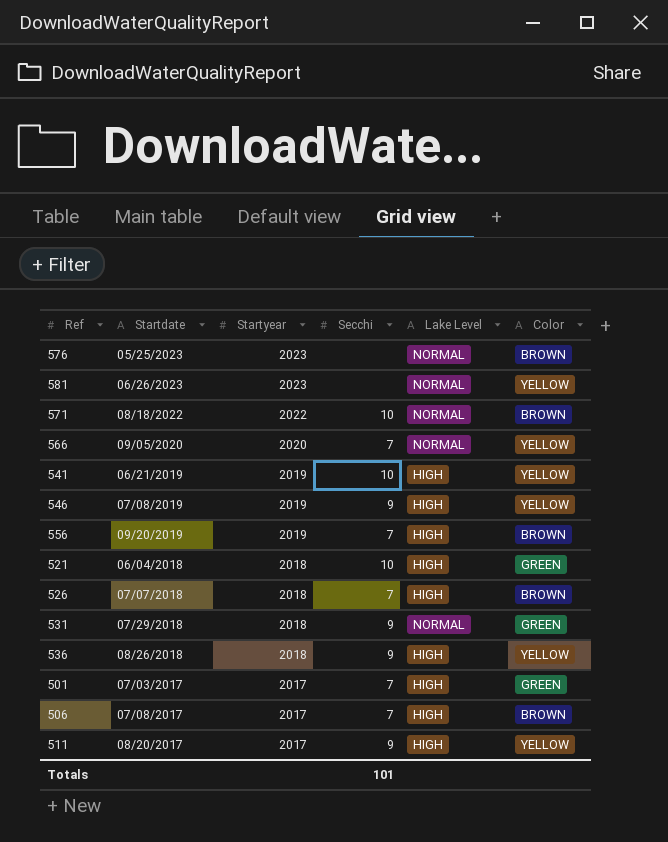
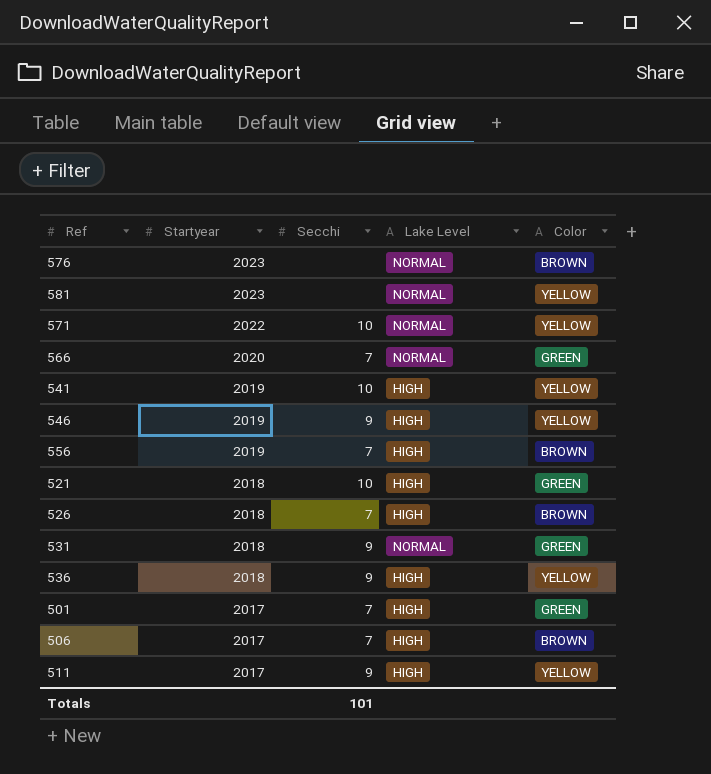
column Startdate | position: 2 -> none
571 | Color: BROWN -> YELLOW
566 | Color: YELLOW -> GREEN

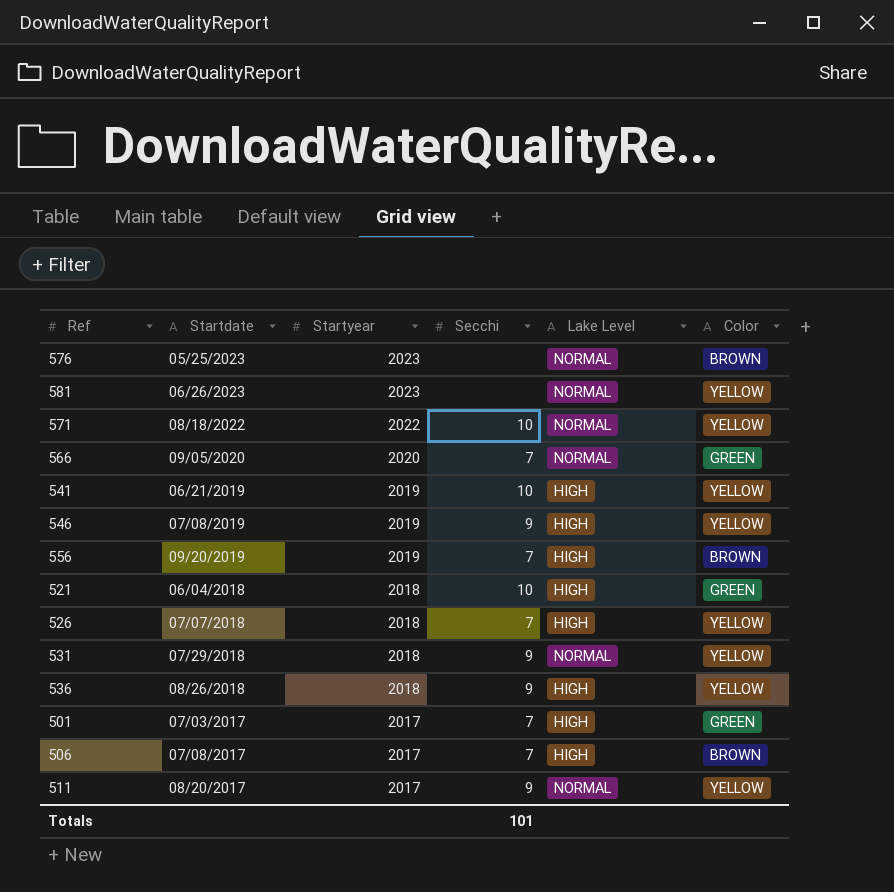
column Startdate | position: none -> 2
526 | Color: BROWN -> YELLOW
531 | Color: GREEN -> YELLOW
511 | Lake Level: HIGH -> NORMAL

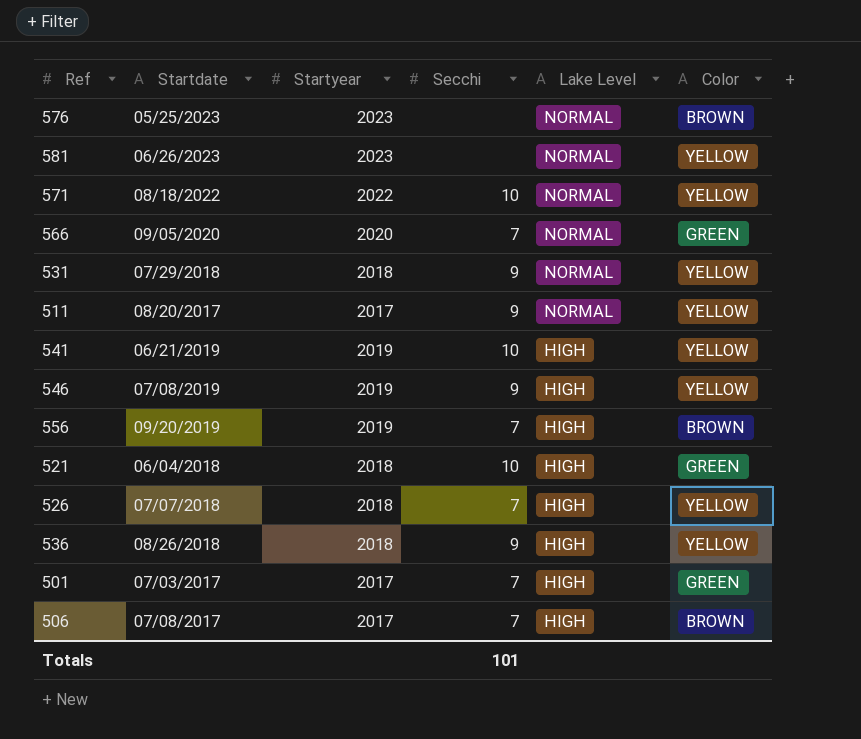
row order: Startyear descending -> Lake Level descending

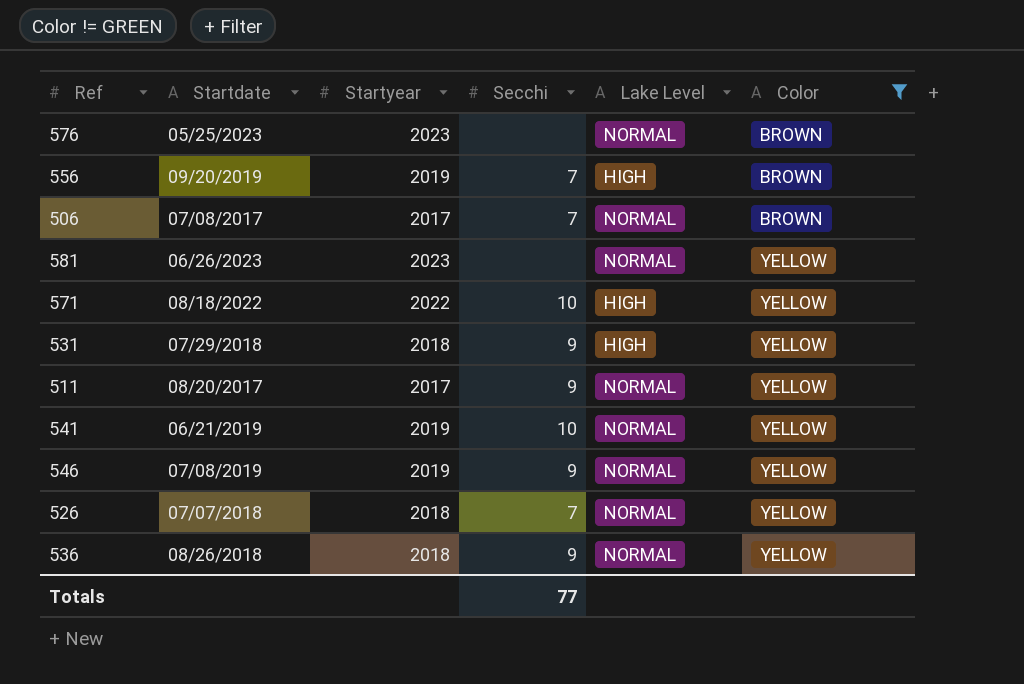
filter: none -> Color != GREEN
row order: Lake Level descending -> Color ascending
506 | Lake Level: HIGH -> NORMAL
571 | Lake Level: NORMAL -> HIGH
531 | Lake Level: NORMAL -> HIGH
541 | Lake Level: HIGH -> NORMAL
546 | Lake Level: HIGH -> NORMAL
526 | Lake Level: HIGH -> NORMAL
536 | Lake Level: HIGH -> NORMAL
Totals | Secchi: 101 -> 77

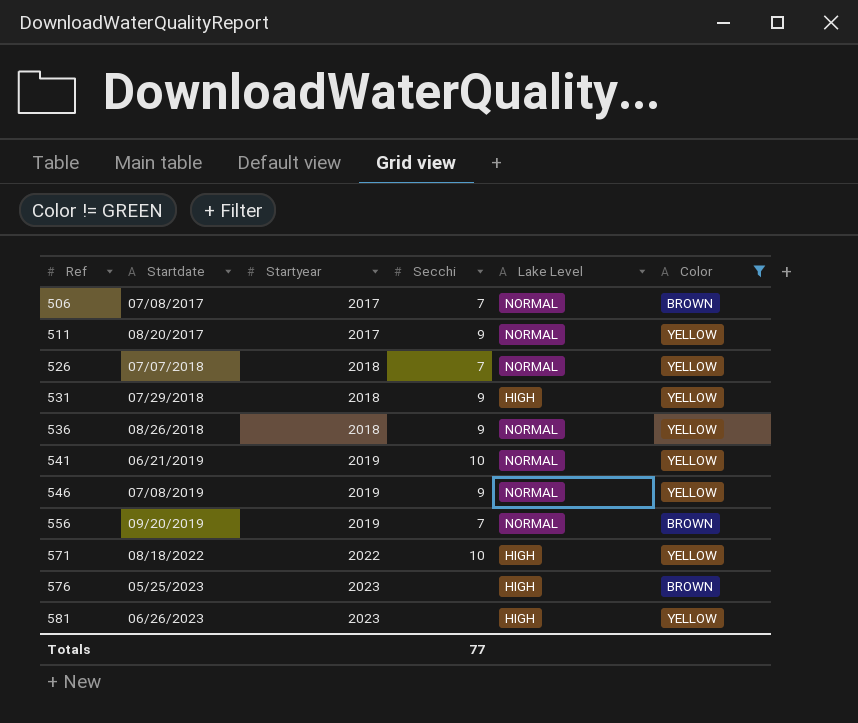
row order: Color ascending -> Ref ascending
556 | Lake Level: HIGH -> NORMAL
576 | Lake Level: NORMAL -> HIGH
581 | Lake Level: NORMAL -> HIGH

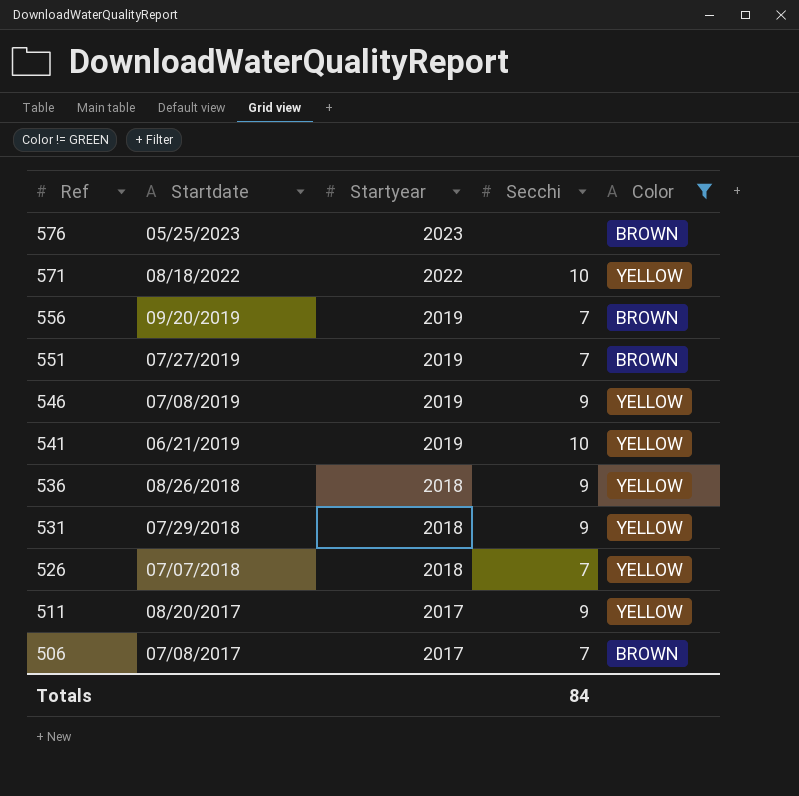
row order: Ref ascending -> Ref descending
column Lake Level | position: 5 -> none
row 581: 06/26/2023 | 2023 | none | HIGH | YELLOW -> none
row 551: none -> 07/27/2019 | 2019 | 7 | BROWN
Totals | Secchi: 77 -> 84

